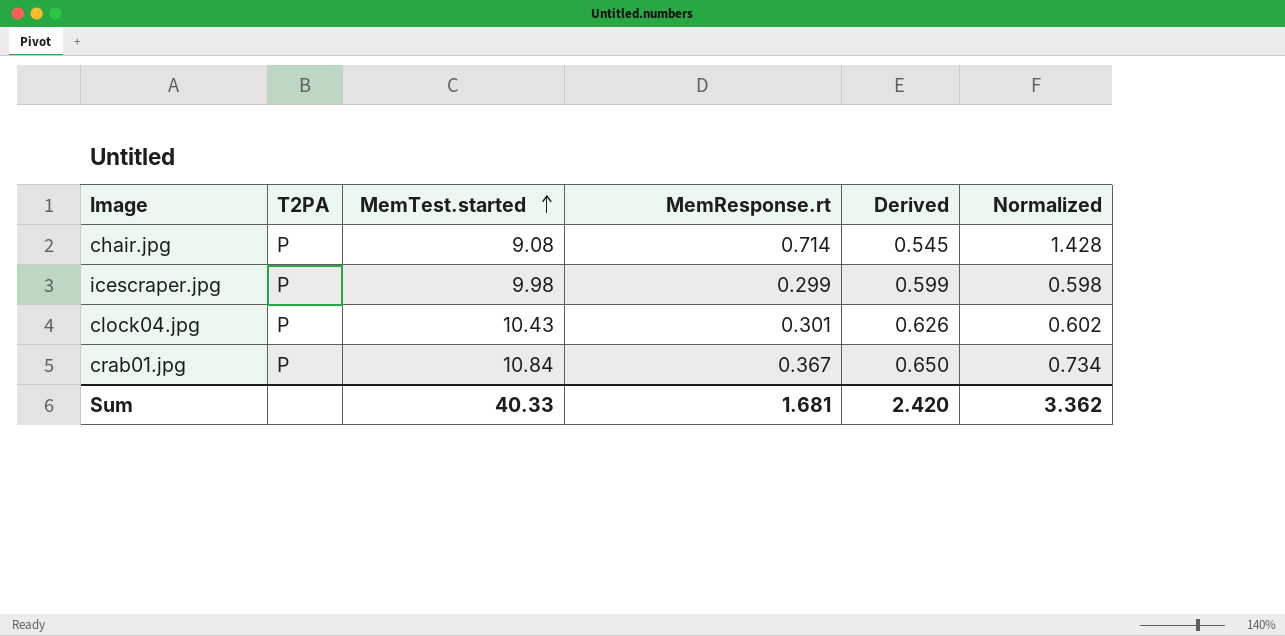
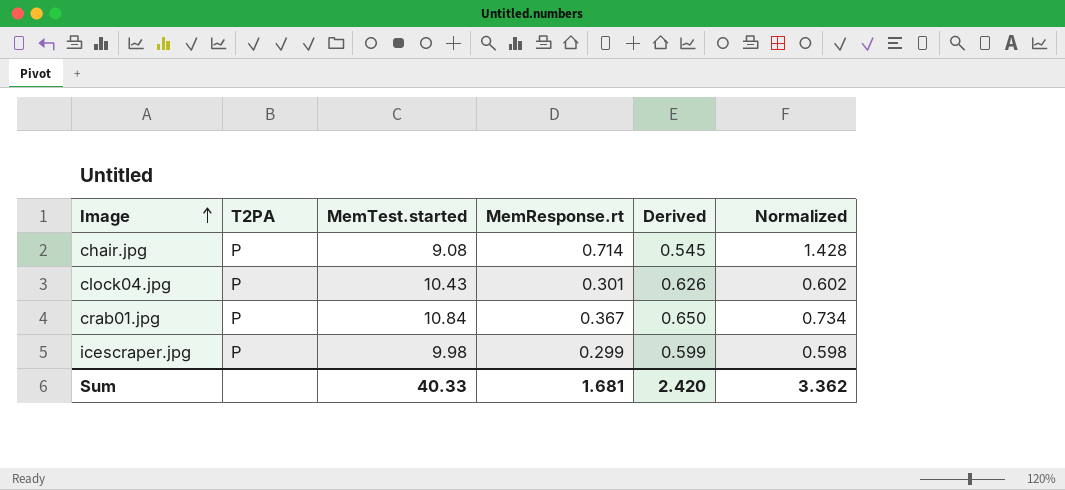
row order: MemTest.started ascending -> Image ascending

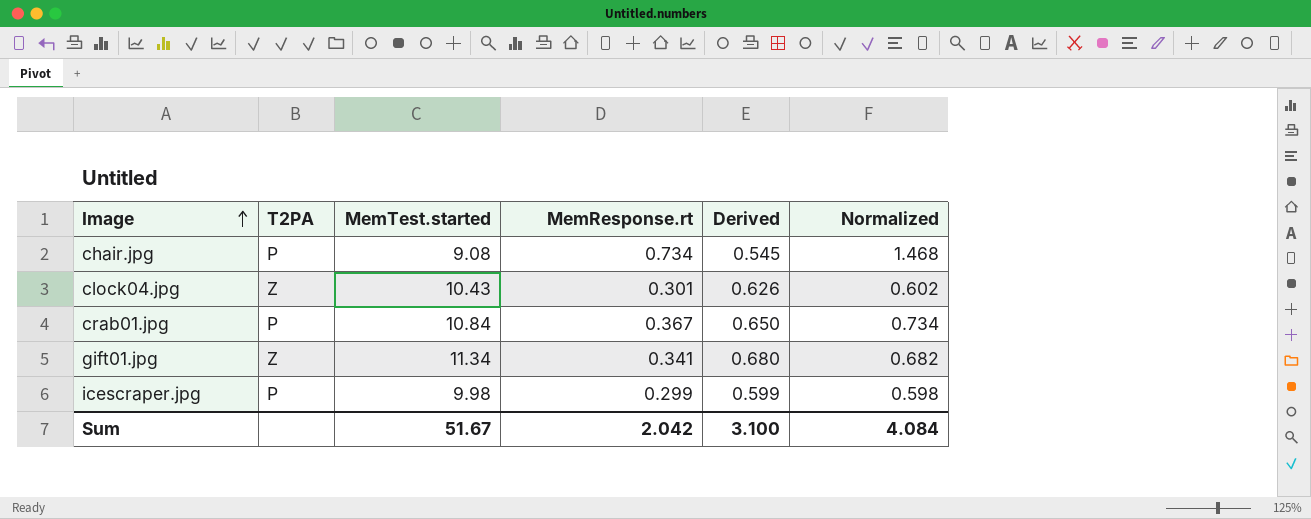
chair.jpg | MemResponse.rt: 0.714 -> 0.734
chair.jpg | Normalized: 1.428 -> 1.468
clock04.jpg | T2PA: P -> Z
row gift01.jpg: none -> Z | 11.34 | 0.341 | 0.680 | 0.682
Sum | MemTest.started: 40.33 -> 51.67
Sum | MemResponse.rt: 1.681 -> 2.042
Sum | Derived: 2.420 -> 3.100
Sum | Normalized: 3.362 -> 4.084

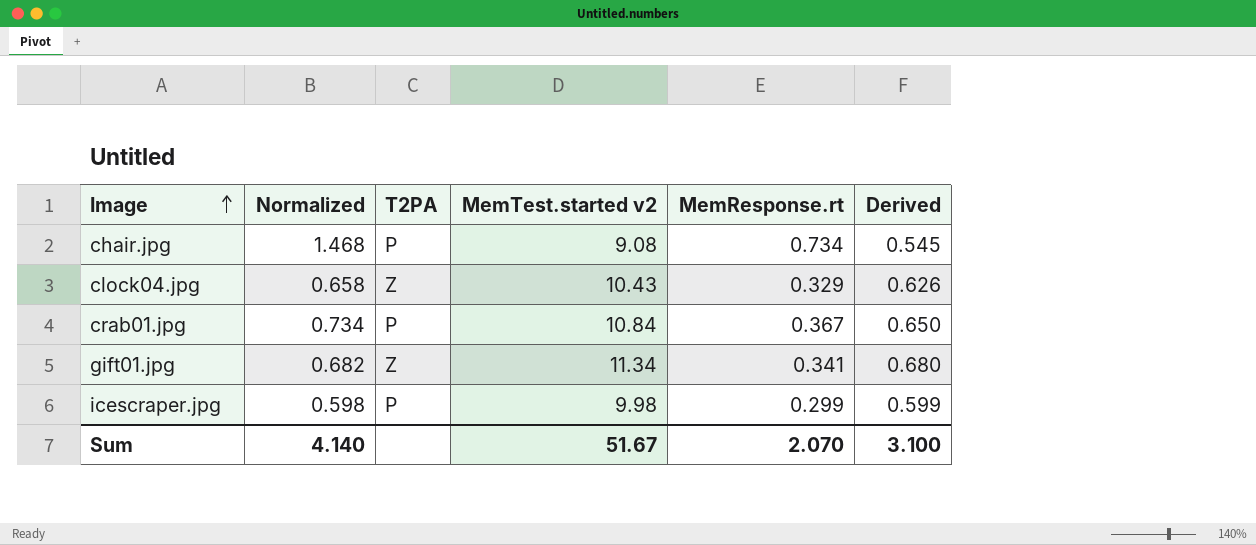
column Normalized | position: 6 -> 2
column name: MemTest.started -> MemTest.started v2
clock04.jpg | Normalized: 0.602 -> 0.658
clock04.jpg | MemResponse.rt: 0.301 -> 0.329
Sum | Normalized: 4.084 -> 4.140
Sum | MemResponse.rt: 2.042 -> 2.070

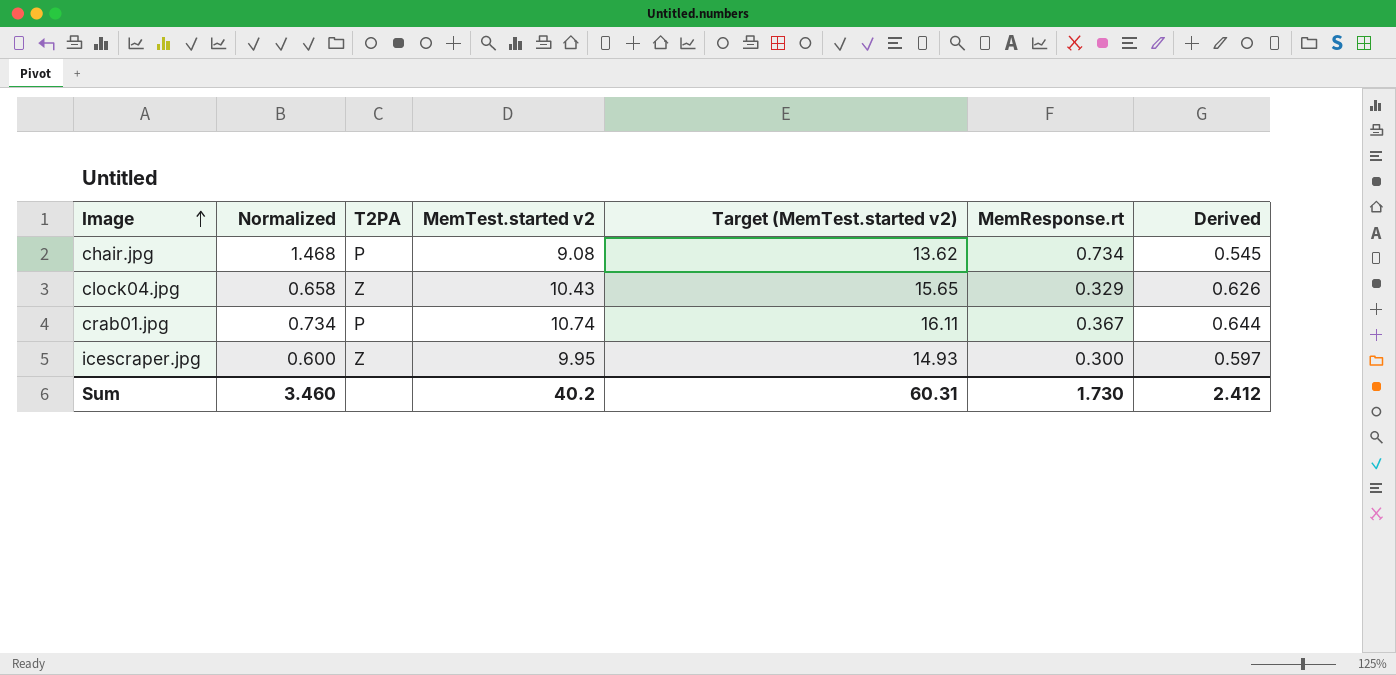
column Target (MemTest.started v2) | formula: none -> [MemTest.started v2] * 1.5
row gift01.jpg: 0.682 | Z | 11.34 | 0.341 | 0.680 -> none
crab01.jpg | MemTest.started v2: 10.84 -> 10.74
crab01.jpg | Derived: 0.650 -> 0.644
icescraper.jpg | Normalized: 0.598 -> 0.600
icescraper.jpg | T2PA: P -> Z
icescraper.jpg | MemTest.started v2: 9.98 -> 9.95
icescraper.jpg | MemResponse.rt: 0.299 -> 0.300
icescraper.jpg | Derived: 0.599 -> 0.597
Sum | Normalized: 4.140 -> 3.460
Sum | MemTest.started v2: 51.67 -> 40.2
Sum | MemResponse.rt: 2.070 -> 1.730
Sum | Derived: 3.100 -> 2.412

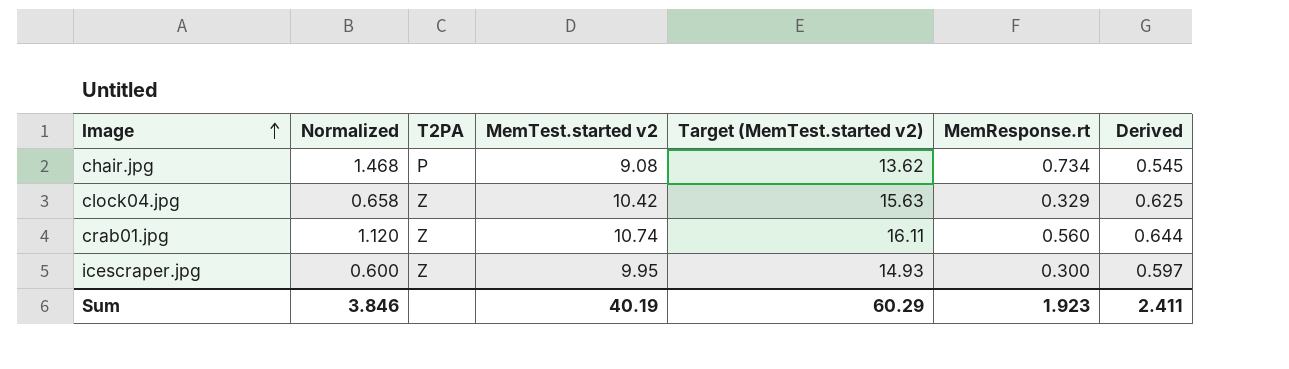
clock04.jpg | MemTest.started v2: 10.43 -> 10.42
clock04.jpg | Target (MemTest.started v2): 15.65 -> 15.63
clock04.jpg | Derived: 0.626 -> 0.625
crab01.jpg | Normalized: 0.734 -> 1.120
crab01.jpg | T2PA: P -> Z
crab01.jpg | MemResponse.rt: 0.367 -> 0.560
Sum | Normalized: 3.460 -> 3.846
Sum | MemTest.started v2: 40.2 -> 40.19
Sum | Target (MemTest.started v2): 60.31 -> 60.29
Sum | MemResponse.rt: 1.730 -> 1.923
Sum | Derived: 2.412 -> 2.411

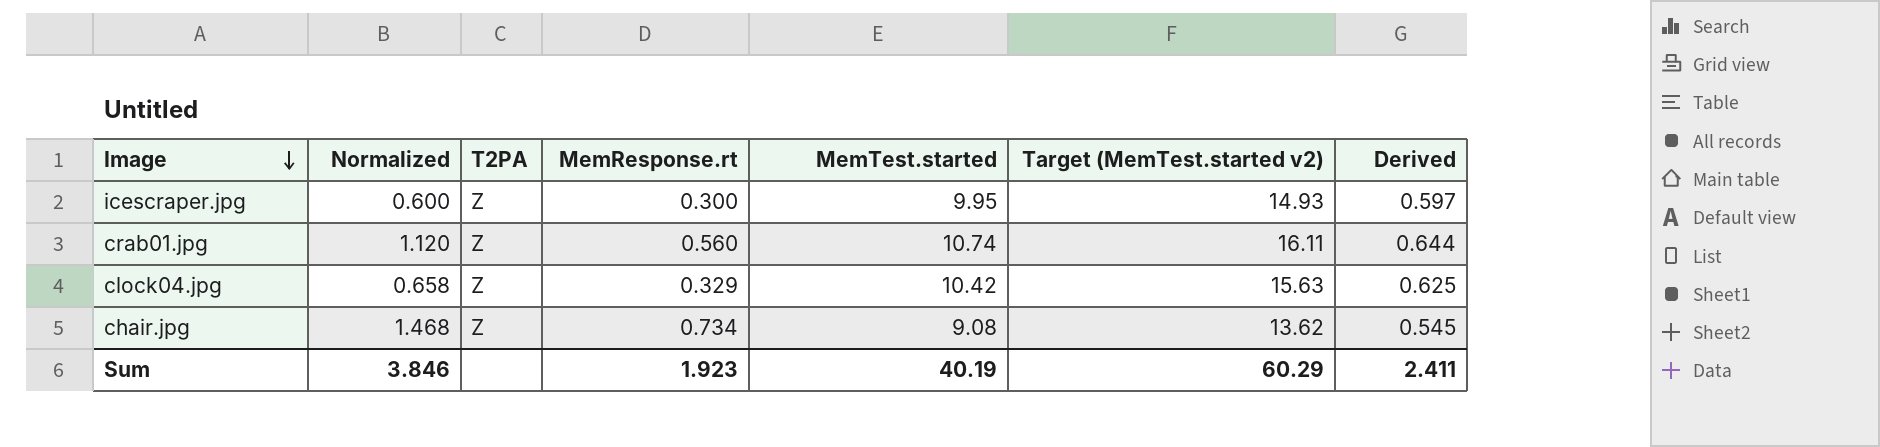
row order: Image ascending -> Image descending
column MemResponse.rt | position: 6 -> 4
column name: MemTest.started v2 -> MemTest.started
chair.jpg | T2PA: P -> Z

